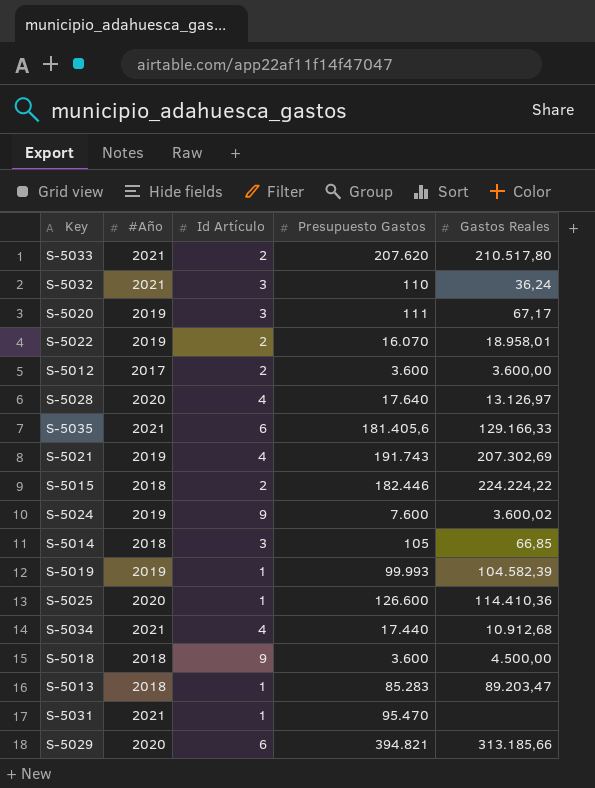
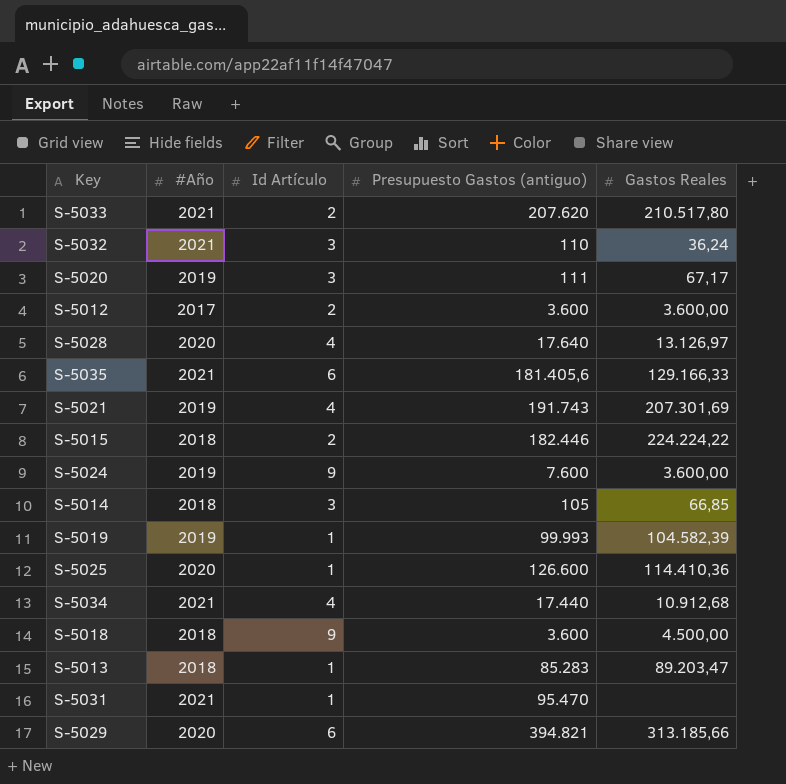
column name: Presupuesto Gastos -> Presupuesto Gastos (antiguo)
row S-5022: 2019 | 2 | 16.070 | 18.958,01 -> none
S-5021 | Gastos Reales: 207.302,69 -> 207.301,69
S-5024 | Gastos Reales: 3.600,02 -> 3.600,00

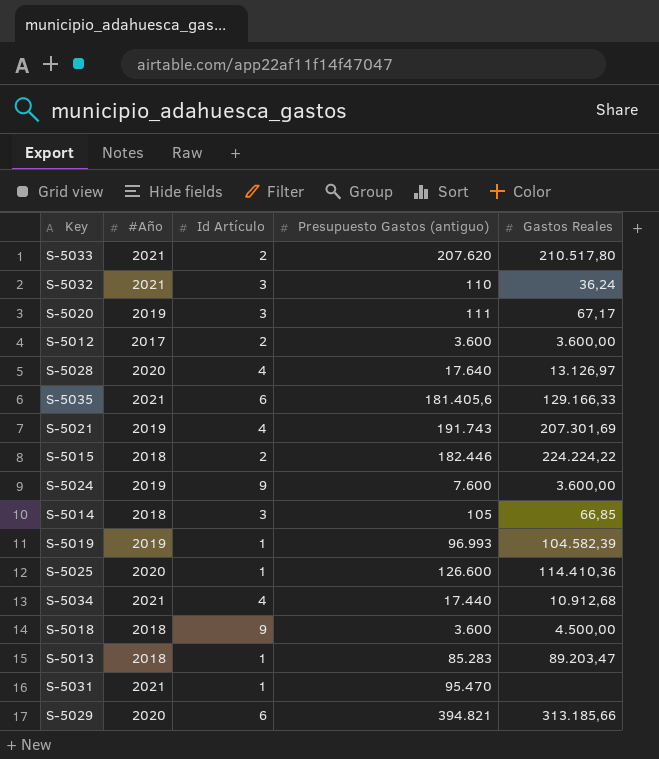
S-5019 | Presupuesto Gastos (antiguo): 99.993 -> 96.993

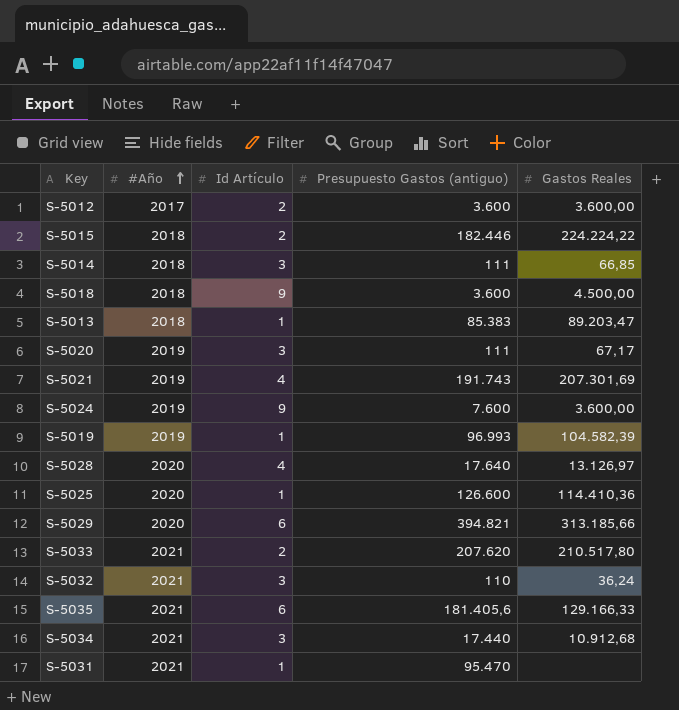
row order: none -> #Año ascending
S-5014 | Presupuesto Gastos (antiguo): 105 -> 111
S-5013 | Presupuesto Gastos (antiguo): 85.283 -> 85.383
S-5034 | Id Artículo: 4 -> 3

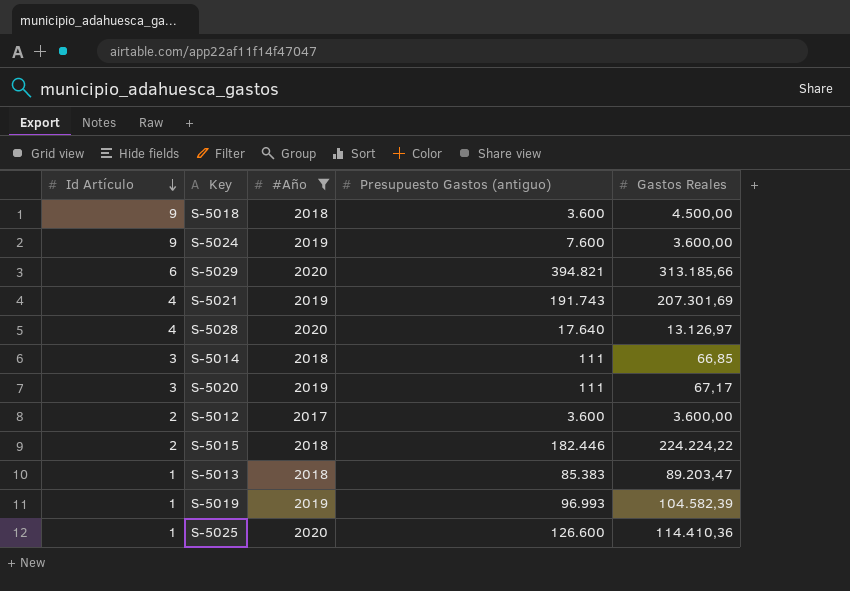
filter: none -> #Año != 2021
row order: #Año ascending -> Id Artículo descending
column Id Artículo | position: 3 -> 1

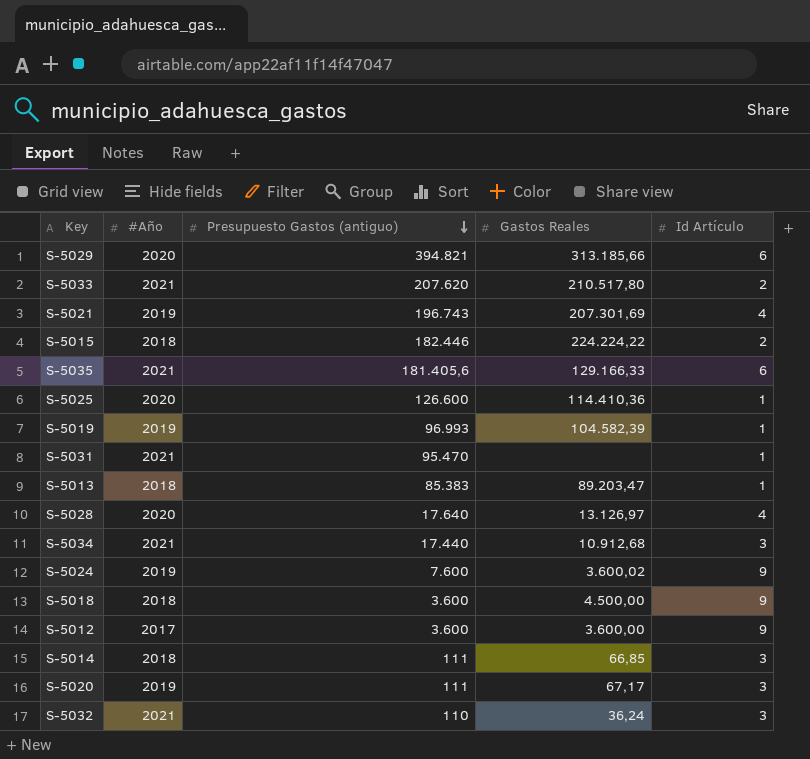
filter: #Año != 2021 -> none
row order: Id Artículo descending -> Presupuesto Gastos (antiguo) descending
column Id Artículo | position: 1 -> 5
S-5021 | Presupuesto Gastos (antiguo): 191.743 -> 196.743
S-5024 | Gastos Reales: 3.600,00 -> 3.600,02
S-5012 | Id Artículo: 2 -> 9

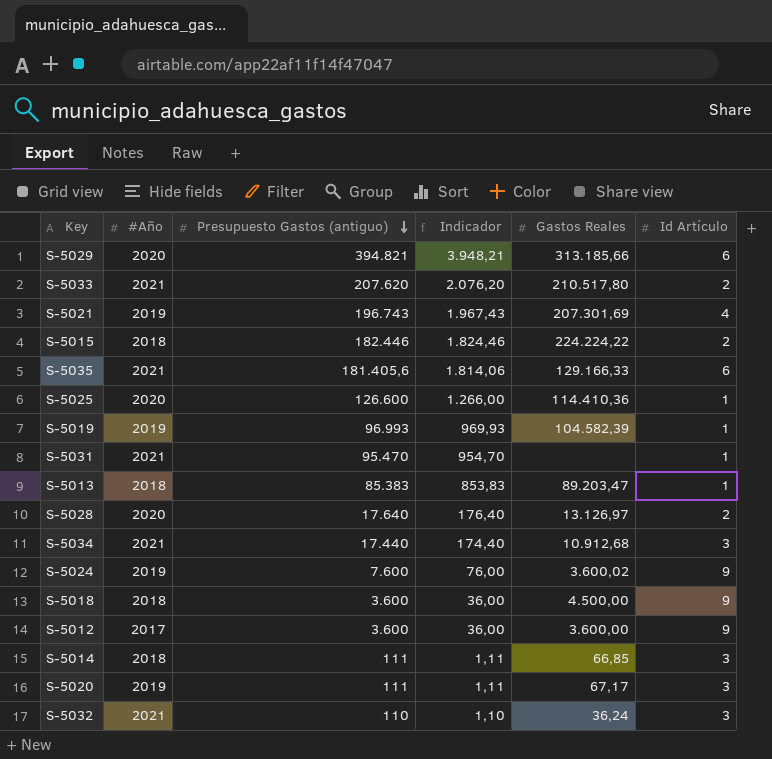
column Indicador | formula: none -> [Presupuesto Gastos (antiguo)] * 0,01
S-5028 | Id Artículo: 4 -> 2

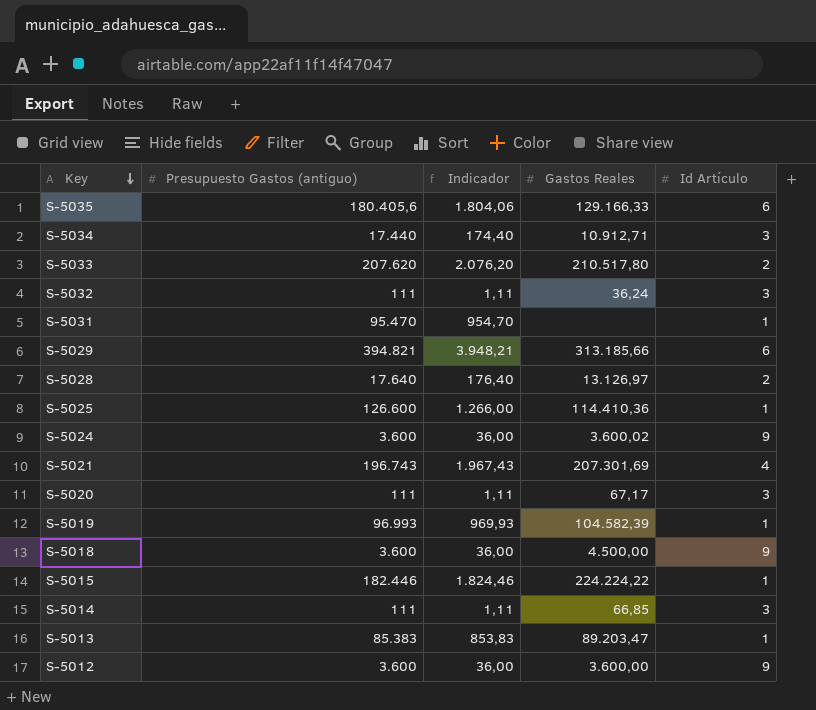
row order: Presupuesto Gastos (antiguo) descending -> Key descending
column #Año | position: 2 -> none
S-5035 | Presupuesto Gastos (antiguo): 181.405,6 -> 180.405,6
S-5035 | Indicador: 1.814,06 -> 1.804,06
S-5034 | Gastos Reales: 10.912,68 -> 10.912,71
S-5032 | Presupuesto Gastos (antiguo): 110 -> 111
S-5032 | Indicador: 1,10 -> 1,11
S-5024 | Presupuesto Gastos (antiguo): 7.600 -> 3.600
S-5024 | Indicador: 76,00 -> 36,00
S-5015 | Id Artículo: 2 -> 1

